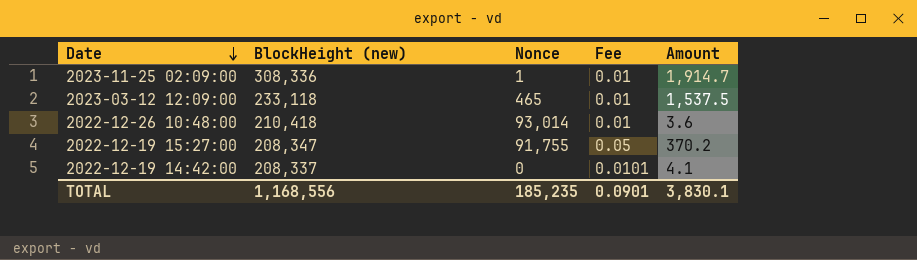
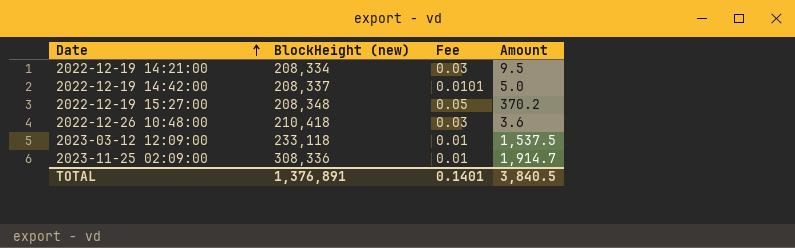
row order: Date descending -> Date ascending
column Nonce | position: 3 -> none
row 2022-12-19 14:21:00: none -> 208,334 | 0.03 | 9.5
2022-12-19 14:42:00 | Amount: 4.1 -> 5.0
2022-12-19 15:27:00 | BlockHeight (new): 208,347 -> 208,348
2022-12-26 10:48:00 | Fee: 0.01 -> 0.03
TOTAL | BlockHeight (new): 1,168,556 -> 1,376,891
TOTAL | Fee: 0.0901 -> 0.1401
TOTAL | Amount: 3,830.1 -> 3,840.5

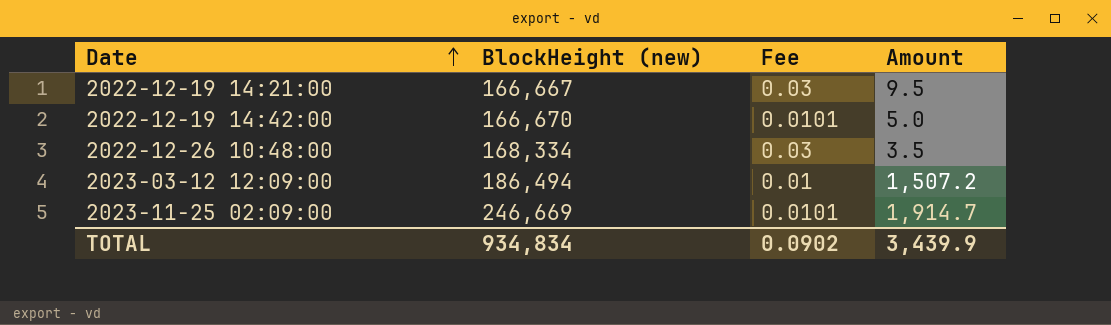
row 2022-12-19 15:27:00: 208,348 | 0.05 | 370.2 -> none
2022-12-19 14:21:00 | BlockHeight (new): 208,334 -> 166,667
2022-12-19 14:42:00 | BlockHeight (new): 208,337 -> 166,670
2022-12-26 10:48:00 | BlockHeight (new): 210,418 -> 168,334
2022-12-26 10:48:00 | Amount: 3.6 -> 3.5
2023-03-12 12:09:00 | BlockHeight (new): 233,118 -> 186,494
2023-03-12 12:09:00 | Amount: 1,537.5 -> 1,507.2
2023-11-25 02:09:00 | BlockHeight (new): 308,336 -> 246,669
2023-11-25 02:09:00 | Fee: 0.01 -> 0.0101
TOTAL | BlockHeight (new): 1,376,891 -> 934,834
TOTAL | Fee: 0.1401 -> 0.0902
TOTAL | Amount: 3,840.5 -> 3,439.9

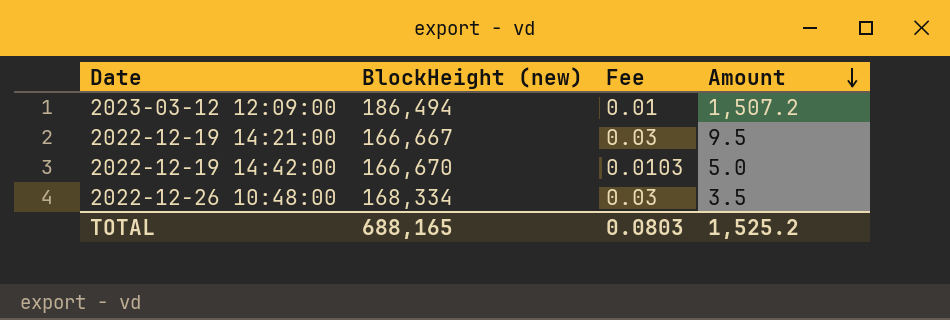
row order: Date ascending -> Amount descending
row 2023-11-25 02:09:00: 246,669 | 0.0101 | 1,914.7 -> none
2022-12-19 14:42:00 | Fee: 0.0101 -> 0.0103
TOTAL | BlockHeight (new): 934,834 -> 688,165
TOTAL | Fee: 0.0902 -> 0.0803
TOTAL | Amount: 3,439.9 -> 1,525.2

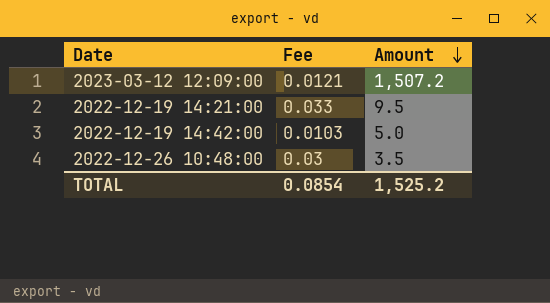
column BlockHeight (new) | position: 2 -> none
2023-03-12 12:09:00 | Fee: 0.01 -> 0.0121
2022-12-19 14:21:00 | Fee: 0.03 -> 0.033
TOTAL | Fee: 0.0803 -> 0.0854

